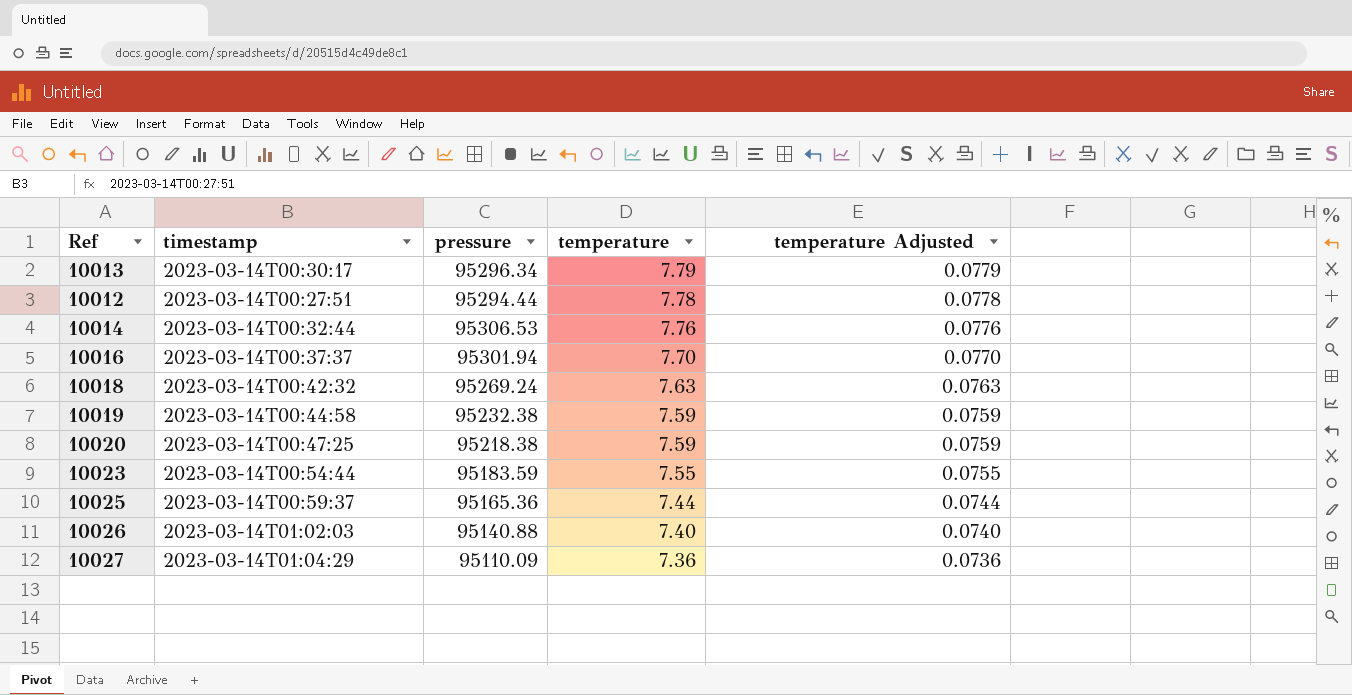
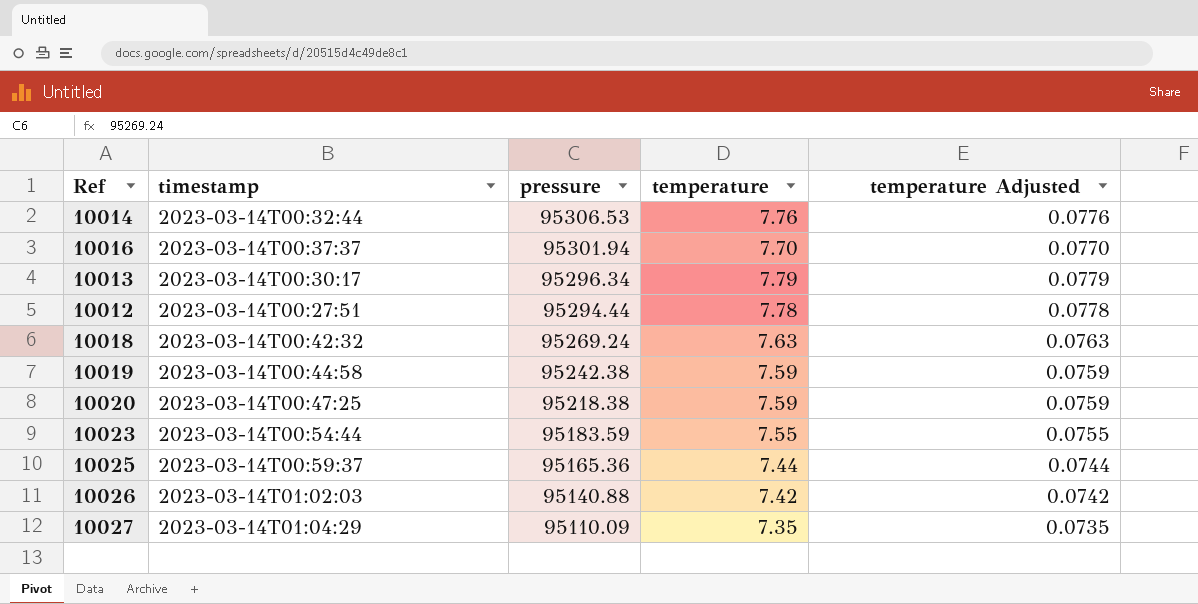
row order: temperature descending -> pressure descending
10019 | pressure: 95232.38 -> 95242.38
10026 | temperature: 7.40 -> 7.42
10026 | temperature Adjusted: 0.0740 -> 0.0742
10027 | temperature: 7.36 -> 7.35
10027 | temperature Adjusted: 0.0736 -> 0.0735

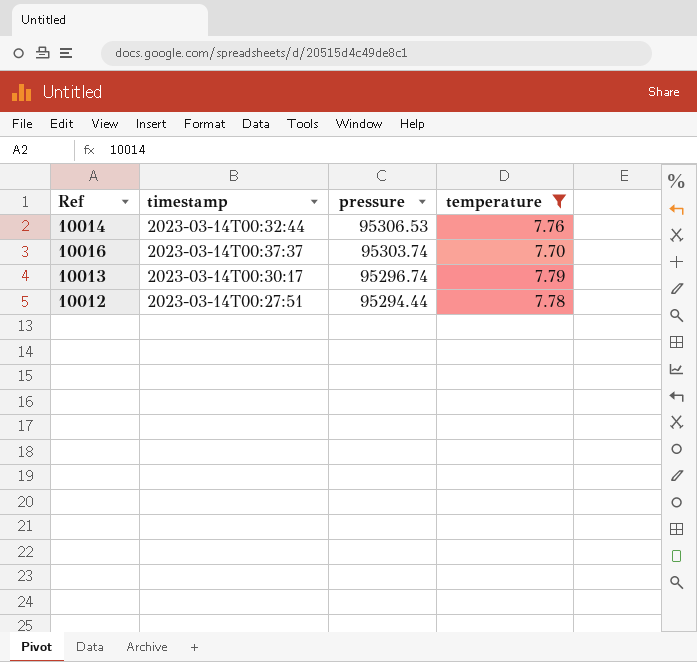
filter: none -> temperature >= 7.70
column temperature Adjusted | formula: [temperature] * 0.01 -> none
10016 | pressure: 95301.94 -> 95303.74
10013 | pressure: 95296.34 -> 95296.74

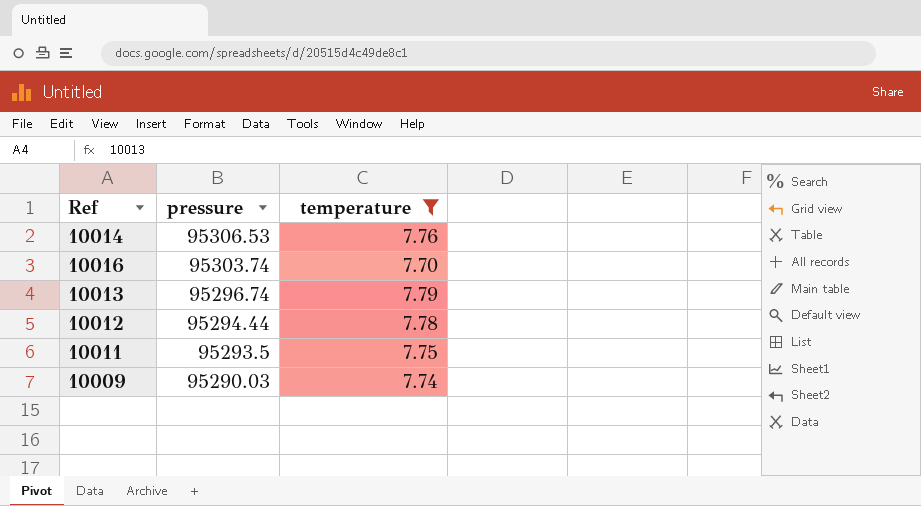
column timestamp | position: 2 -> none
row 10011: none -> 95293.5 | 7.75
row 10009: none -> 95290.03 | 7.74

